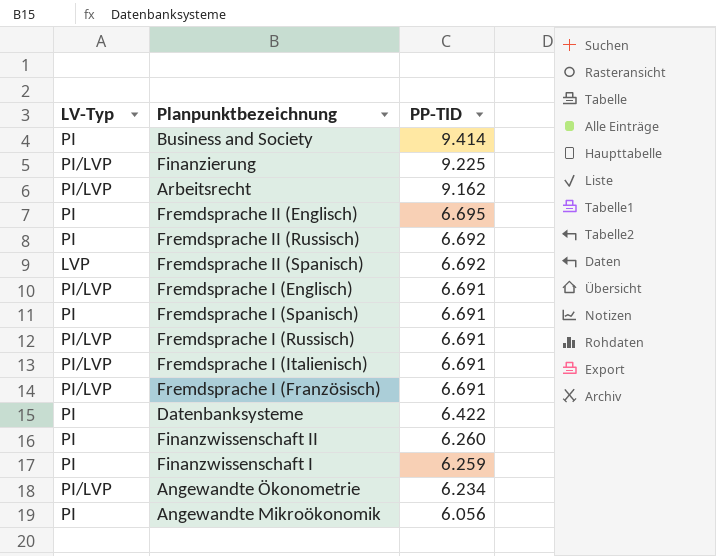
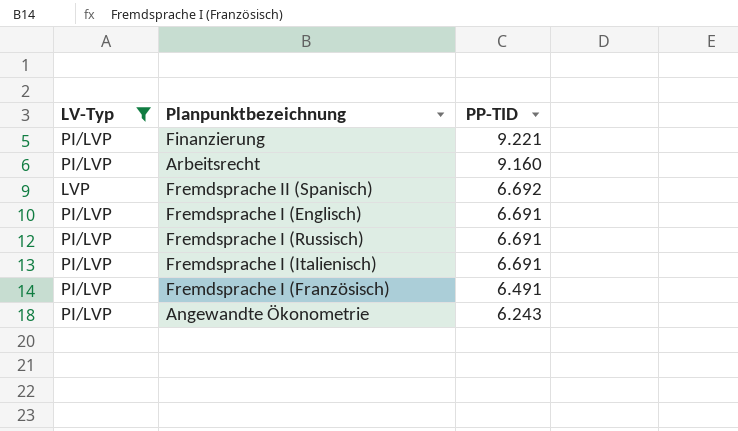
filter: none -> LV-Typ != PI
Finanzierung | PP-TID: 9.225 -> 9.221
Arbeitsrecht | PP-TID: 9.162 -> 9.160
Fremdsprache I (Französisch) | PP-TID: 6.691 -> 6.491
Angewandte Ökonometrie | PP-TID: 6.234 -> 6.243

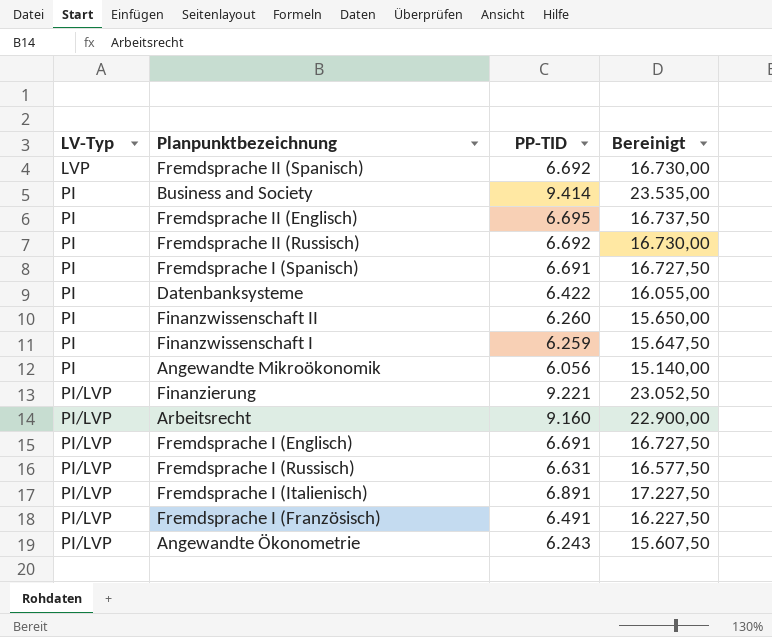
filter: LV-Typ != PI -> none
row order: PP-TID descending -> LV-Typ ascending
column Bereinigt | formula: none -> [PP-TID] * 2,5
Fremdsprache I (Russisch) | PP-TID: 6.691 -> 6.631
Fremdsprache I (Italienisch) | PP-TID: 6.691 -> 6.891

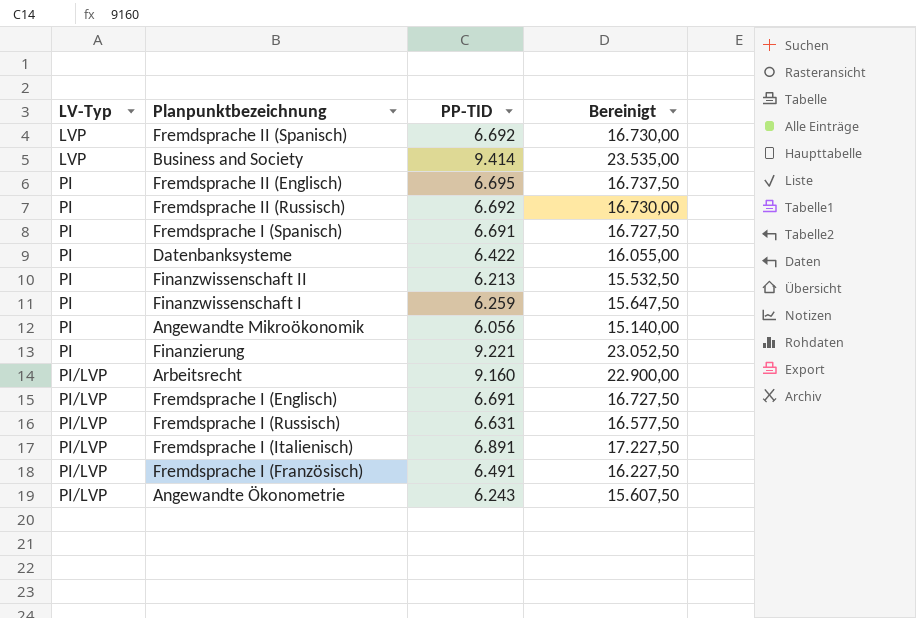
Business and Society | LV-Typ: PI -> LVP
Finanzwissenschaft II | PP-TID: 6.260 -> 6.213
Finanzwissenschaft II | Bereinigt: 15.650,00 -> 15.532,50
Finanzierung | LV-Typ: PI/LVP -> PI

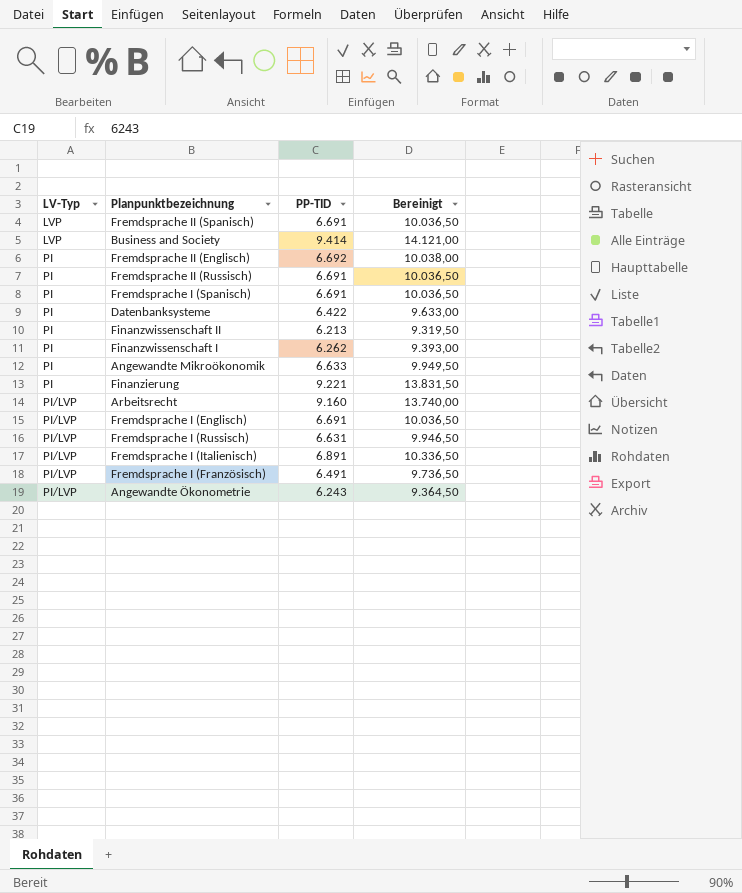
column Bereinigt | formula: [PP-TID] * 2,5 -> [PP-TID] * 1,5
Fremdsprache II (Spanisch) | PP-TID: 6.692 -> 6.691
Fremdsprache II (Englisch) | PP-TID: 6.695 -> 6.692
Fremdsprache II (Russisch) | PP-TID: 6.692 -> 6.691
Finanzwissenschaft I | PP-TID: 6.259 -> 6.262
Angewandte Mikroökonomik | PP-TID: 6.056 -> 6.633

